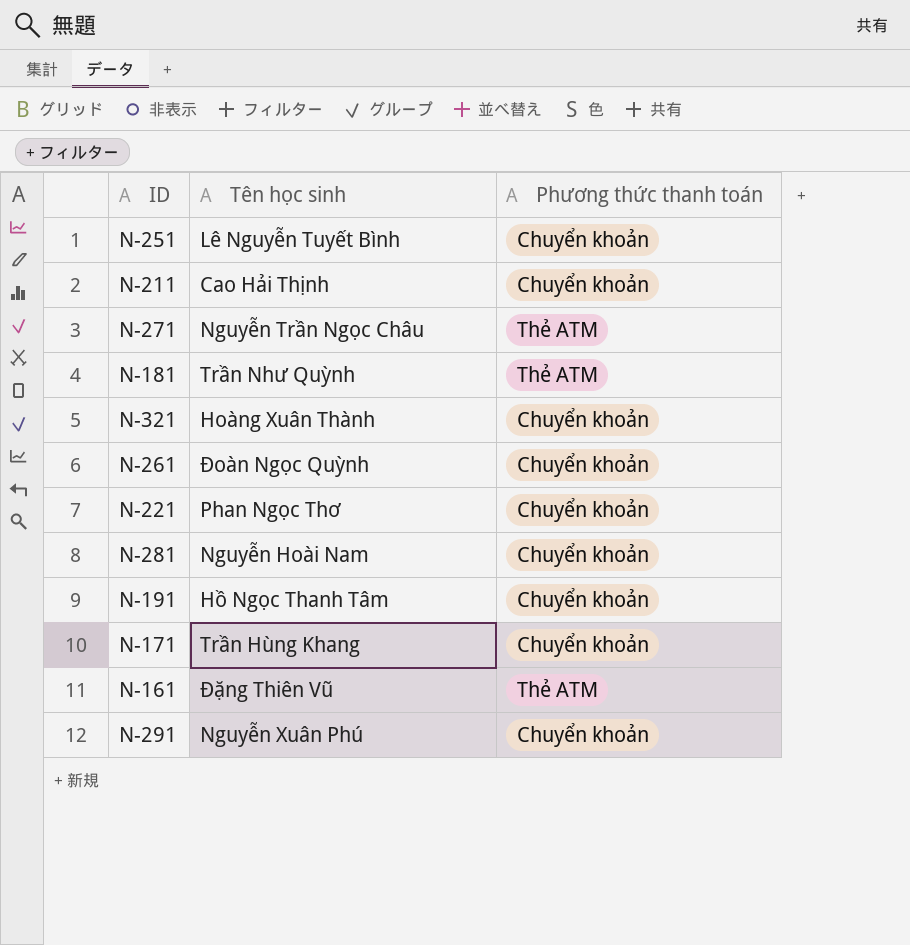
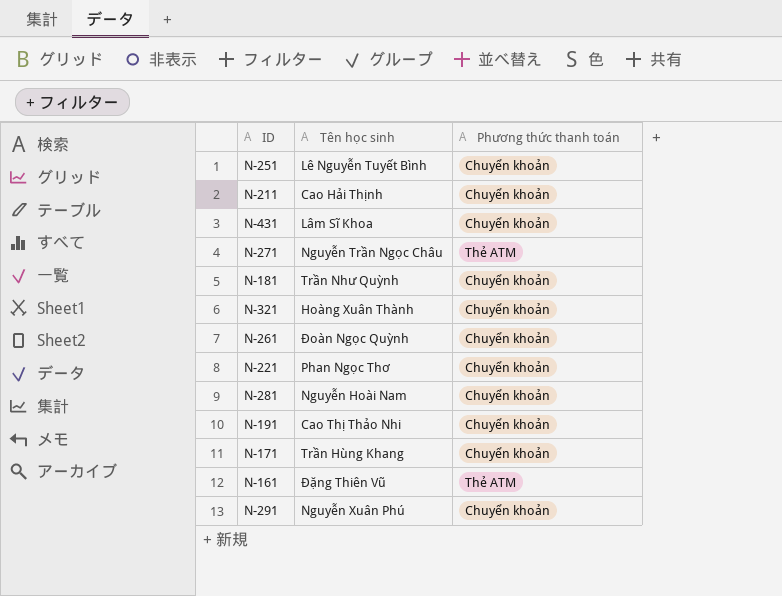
row N-431: none -> Lâm Sĩ Khoa | Chuyển khoản
N-181 | Phương thức thanh toán: Thẻ ATM -> Chuyển khoản
N-191 | Tên học sinh: Hồ Ngọc Thanh Tâm -> Cao Thị Thảo Nhi

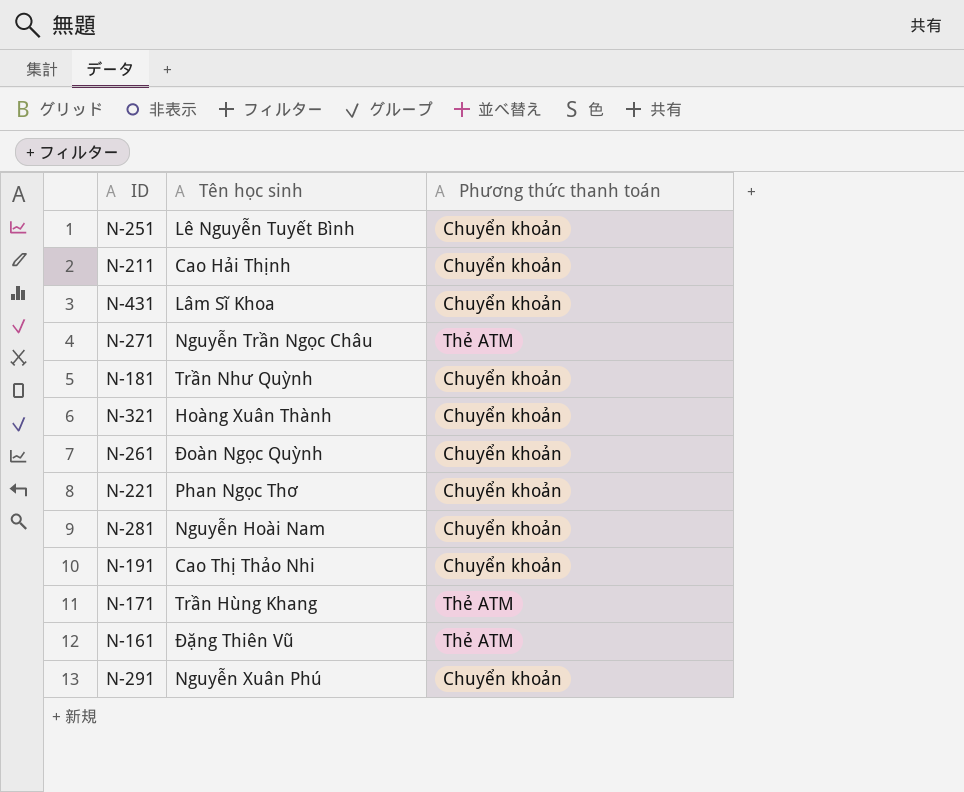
N-171 | Phương thức thanh toán: Chuyển khoản -> Thẻ ATM

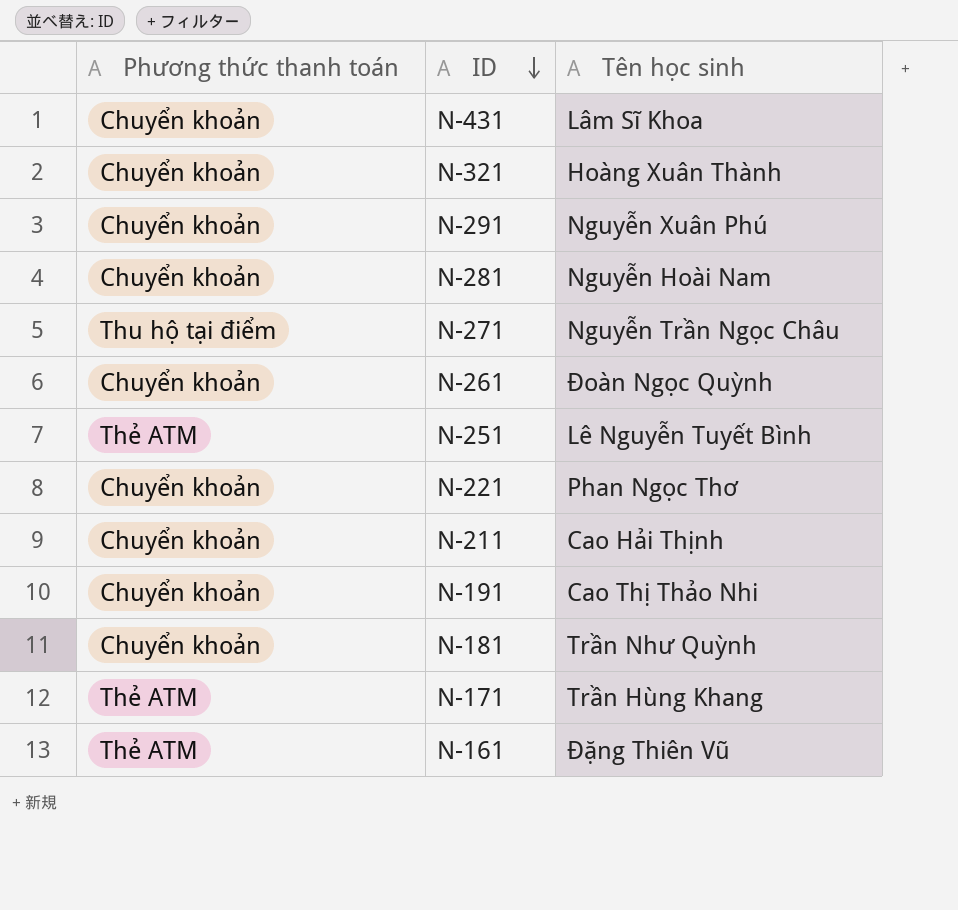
row order: none -> ID descending
column Phương thức thanh toán | position: 3 -> 1
N-271 | Phương thức thanh toán: Thẻ ATM -> Thu hộ tại điểm
N-251 | Phương thức thanh toán: Chuyển khoản -> Thẻ ATM

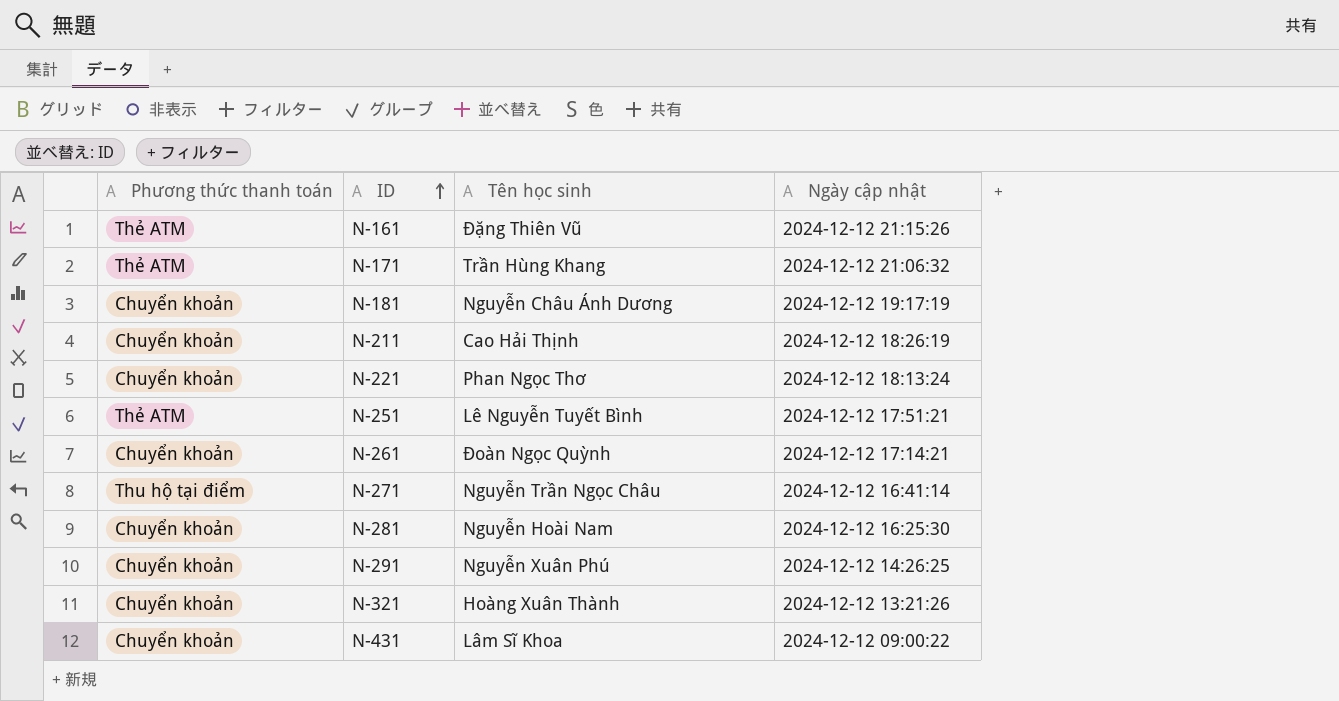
row order: ID descending -> ID ascending
column Ngày cập nhật | position: none -> 4
row N-191: Chuyển khoản | Cao Thị Thảo Nhi -> none
N-181 | Tên học sinh: Trần Như Quỳnh -> Nguyễn Châu Ánh Dương

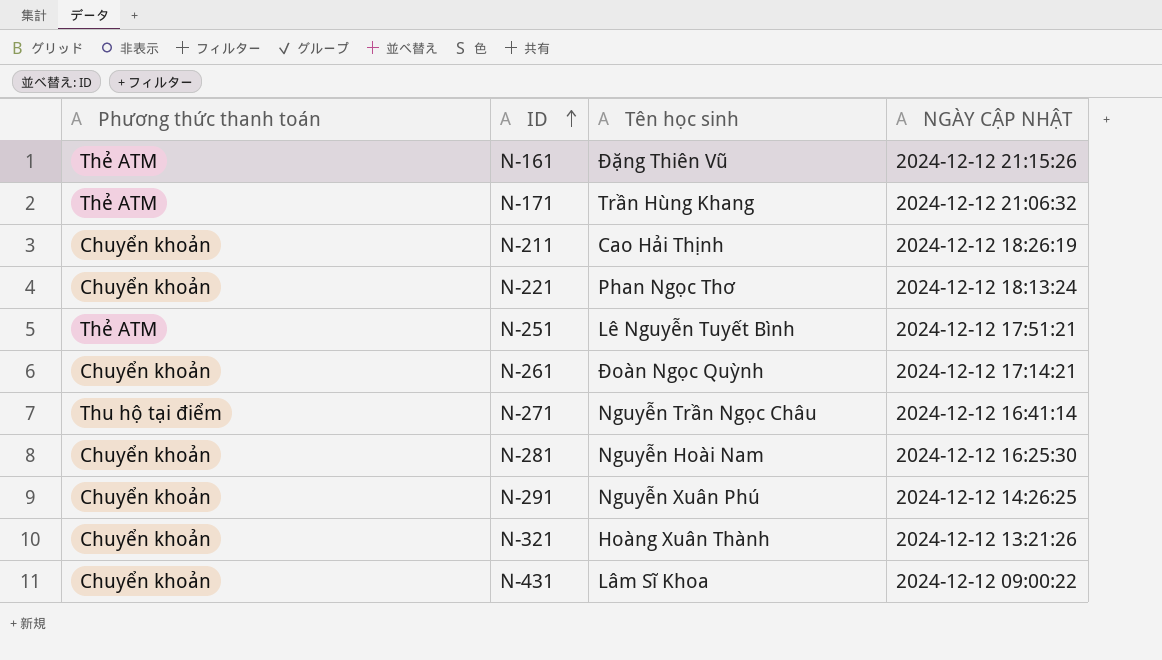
column name: Ngày cập nhật -> NGÀY CẬP NHẬT
row N-181: Chuyển khoản | Nguyễn Châu Ánh Dương | 2024-12-12 19:17:19 -> none

